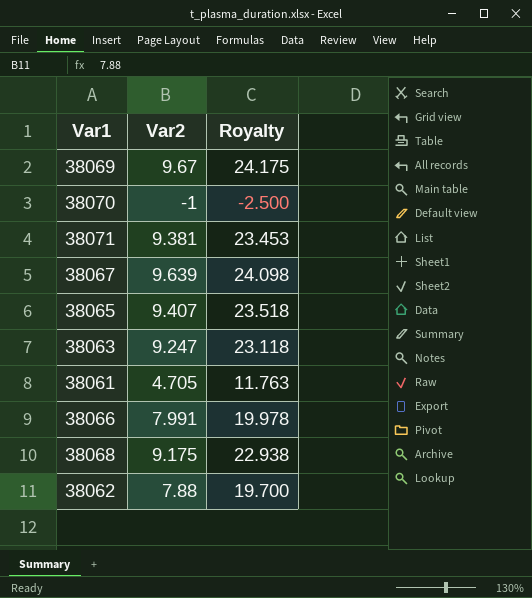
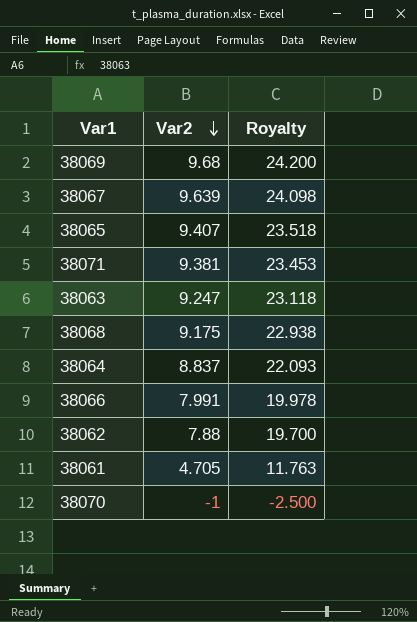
row order: none -> Var2 descending
38069 | Var2: 9.67 -> 9.68
38069 | Royalty: 24.175 -> 24.200
row 38064: none -> 8.837 | 22.093

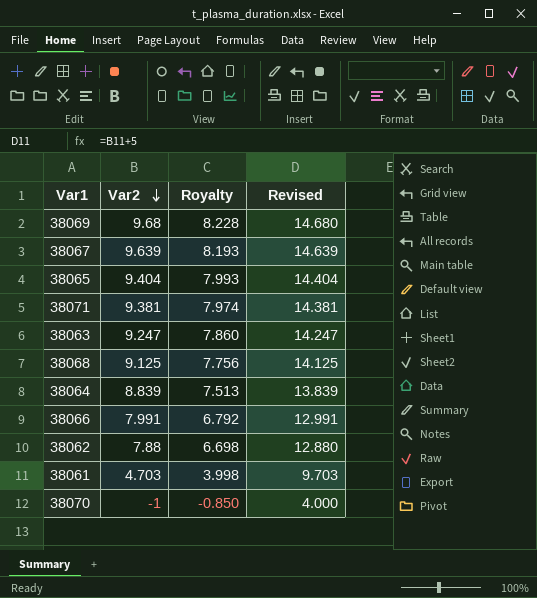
column Royalty | formula: [Var2] * 2.5 -> [Var2] * 0.85
column Revised | formula: none -> [Var2] + 5
38065 | Var2: 9.407 -> 9.404
38068 | Var2: 9.175 -> 9.125
38064 | Var2: 8.837 -> 8.839
38061 | Var2: 4.705 -> 4.703

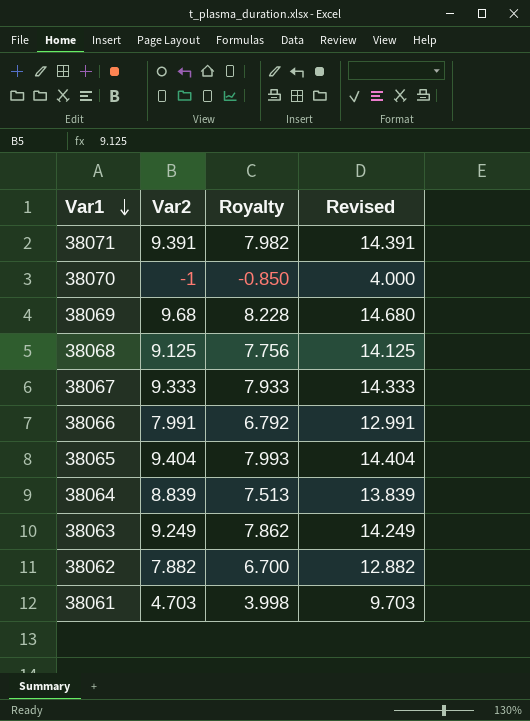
row order: Var2 descending -> Var1 descending
38071 | Var2: 9.381 -> 9.391
38071 | Royalty: 7.974 -> 7.982
38071 | Revised: 14.381 -> 14.391
38067 | Var2: 9.639 -> 9.333
38067 | Royalty: 8.193 -> 7.933
38067 | Revised: 14.639 -> 14.333
38063 | Var2: 9.247 -> 9.249
38063 | Royalty: 7.860 -> 7.862
38063 | Revised: 14.247 -> 14.249
38062 | Var2: 7.88 -> 7.882
38062 | Royalty: 6.698 -> 6.700
38062 | Revised: 12.880 -> 12.882

